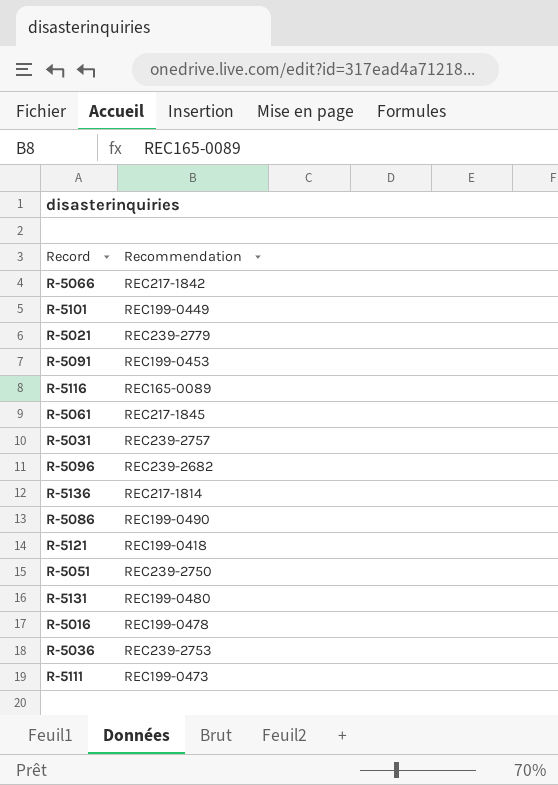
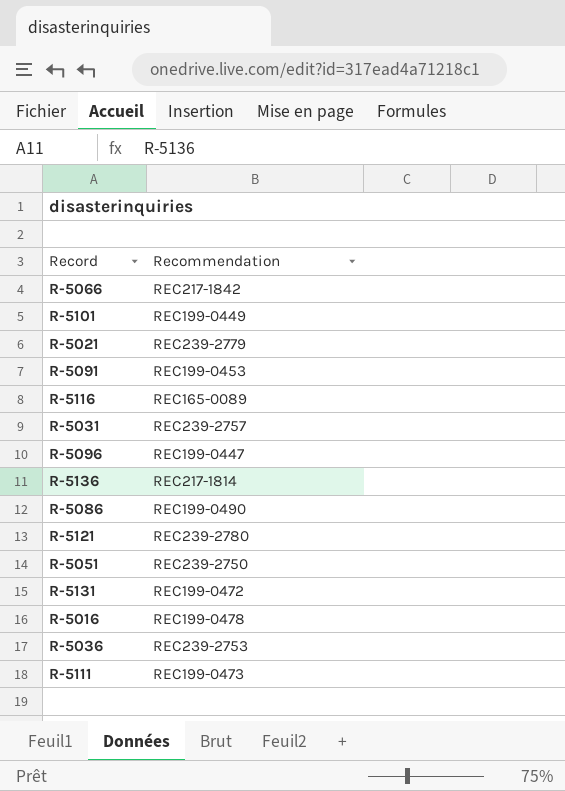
row R-5061: REC217-1845 -> none
R-5096 | Recommendation: REC239-2682 -> REC199-0447
R-5121 | Recommendation: REC199-0418 -> REC239-2780
R-5131 | Recommendation: REC199-0480 -> REC199-0472

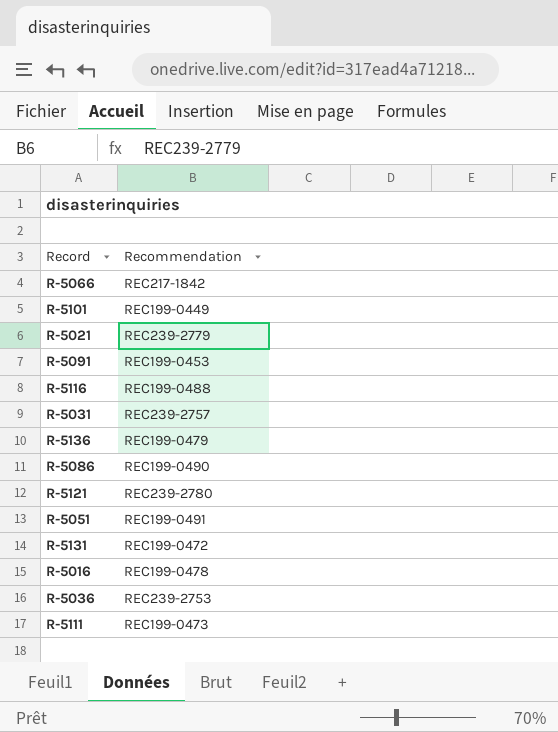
row R-5096: REC199-0447 -> none
R-5116 | Recommendation: REC165-0089 -> REC199-0488
R-5136 | Recommendation: REC217-1814 -> REC199-0479
R-5051 | Recommendation: REC239-2750 -> REC199-0491

